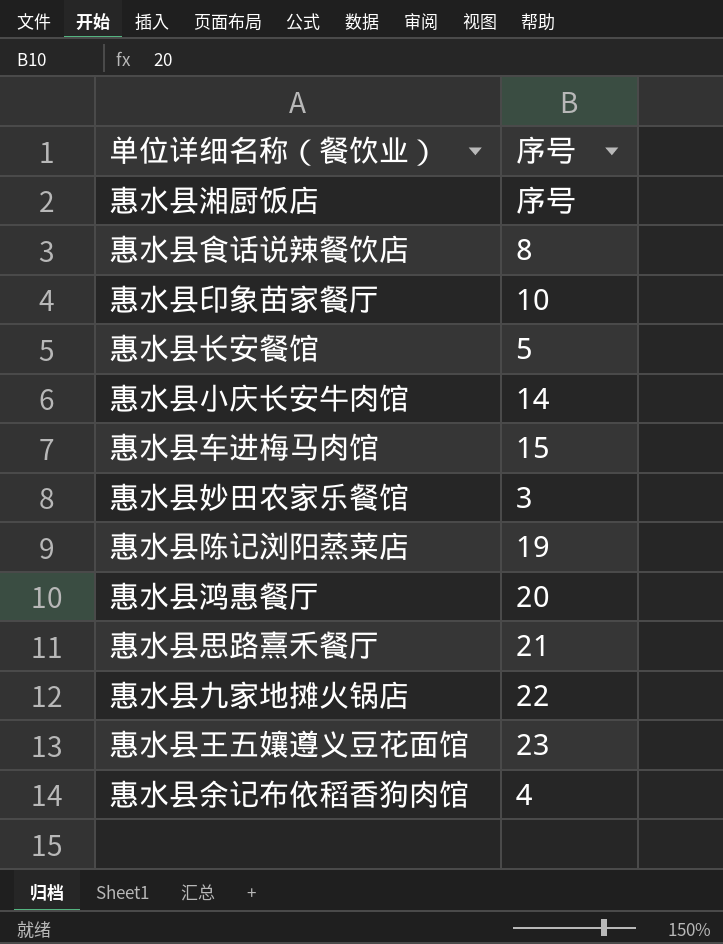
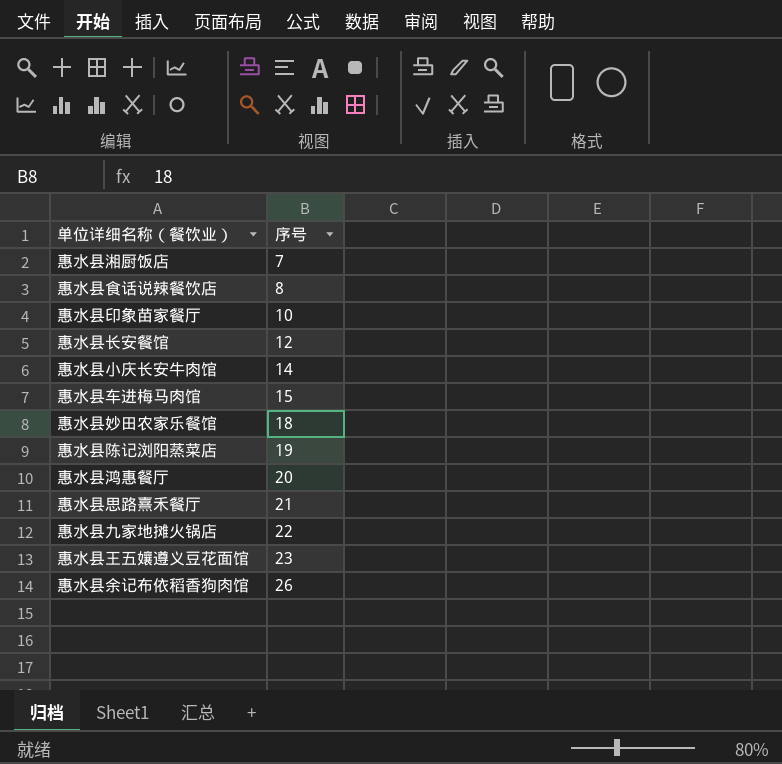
惠水县湘厨饭店 | 序号: 序号 -> 7
惠水县长安餐馆 | 序号: 5 -> 12
惠水县妙田农家乐餐馆 | 序号: 3 -> 18
惠水县余记布依稻香狗肉馆 | 序号: 4 -> 26

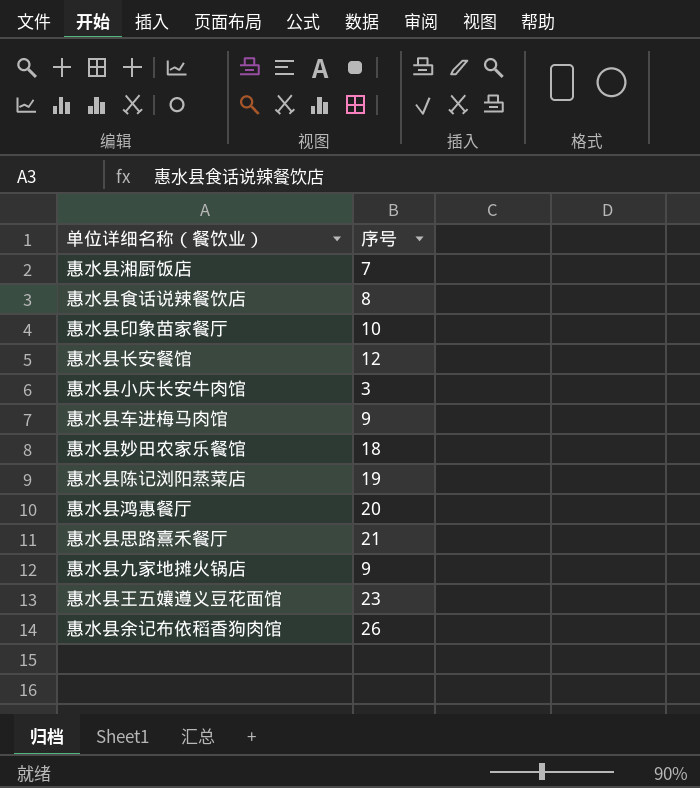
惠水县小庆长安牛肉馆 | 序号: 14 -> 3
惠水县车进梅马肉馆 | 序号: 15 -> 9
惠水县九家地摊火锅店 | 序号: 22 -> 9

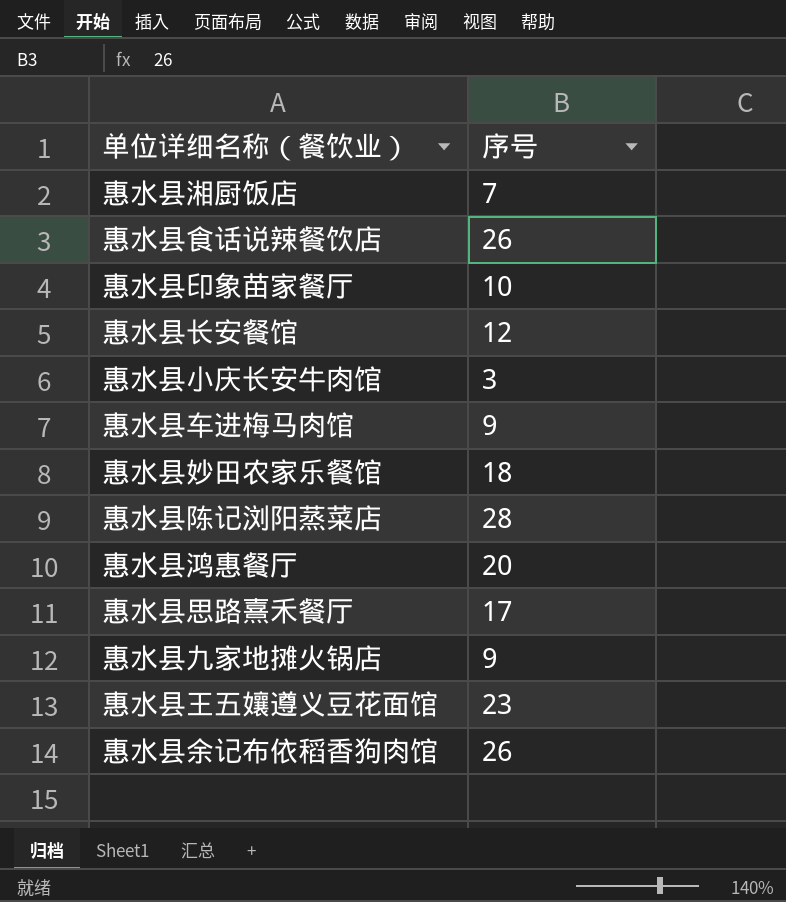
惠水县食话说辣餐饮店 | 序号: 8 -> 26
惠水县陈记浏阳蒸菜店 | 序号: 19 -> 28
惠水县思路熹禾餐厅 | 序号: 21 -> 17

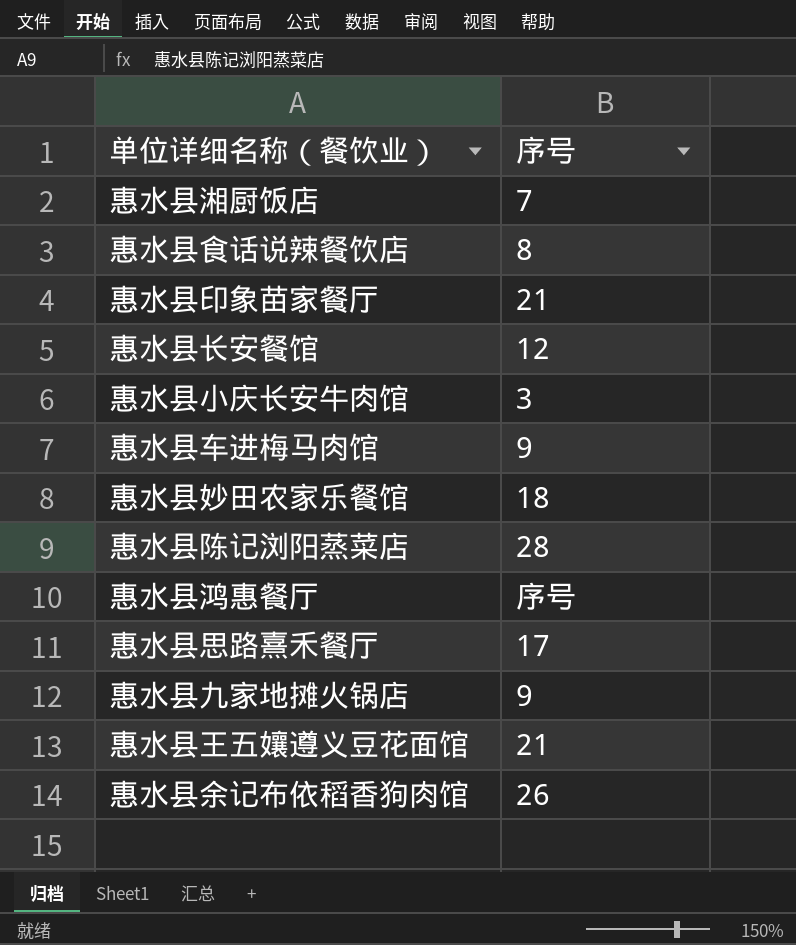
惠水县食话说辣餐饮店 | 序号: 26 -> 8
惠水县印象苗家餐厅 | 序号: 10 -> 21
惠水县鸿惠餐厅 | 序号: 20 -> 序号
惠水县王五孃遵义豆花面馆 | 序号: 23 -> 21

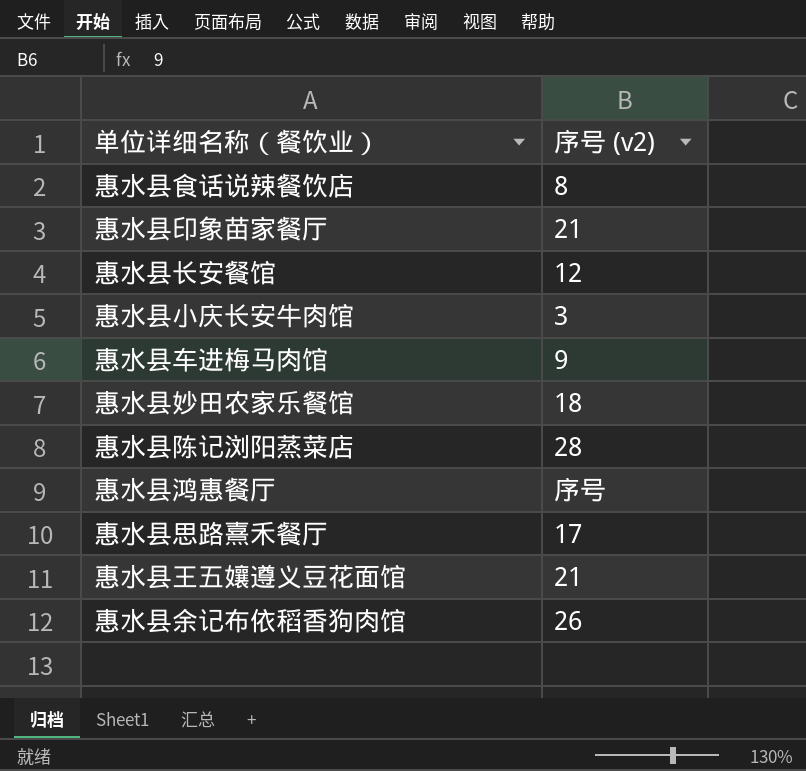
column name: 序号 -> 序号 (v2)
row 惠水县湘厨饭店: 7 -> none
row 惠水县九家地摊火锅店: 9 -> none

